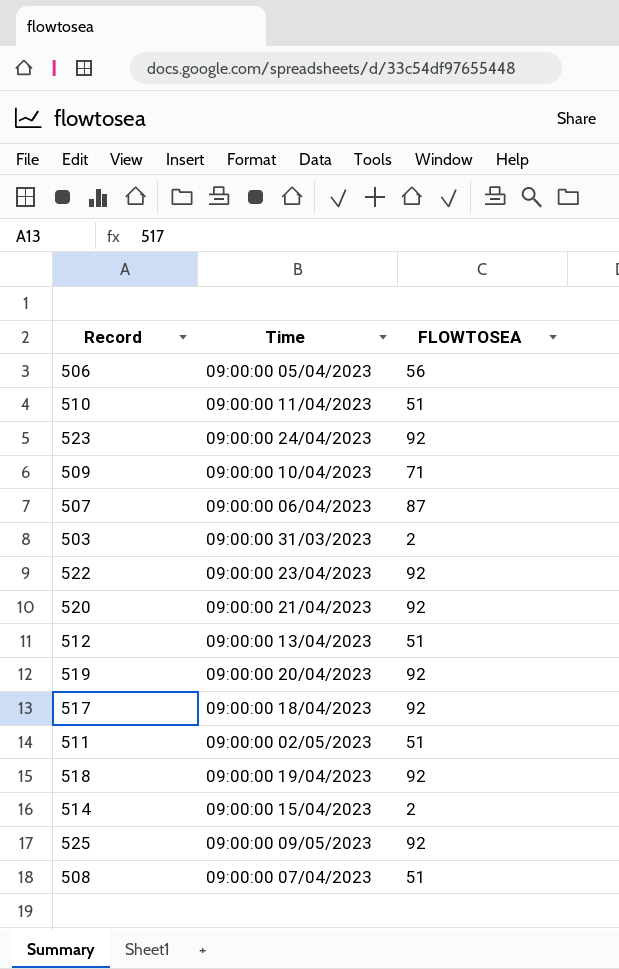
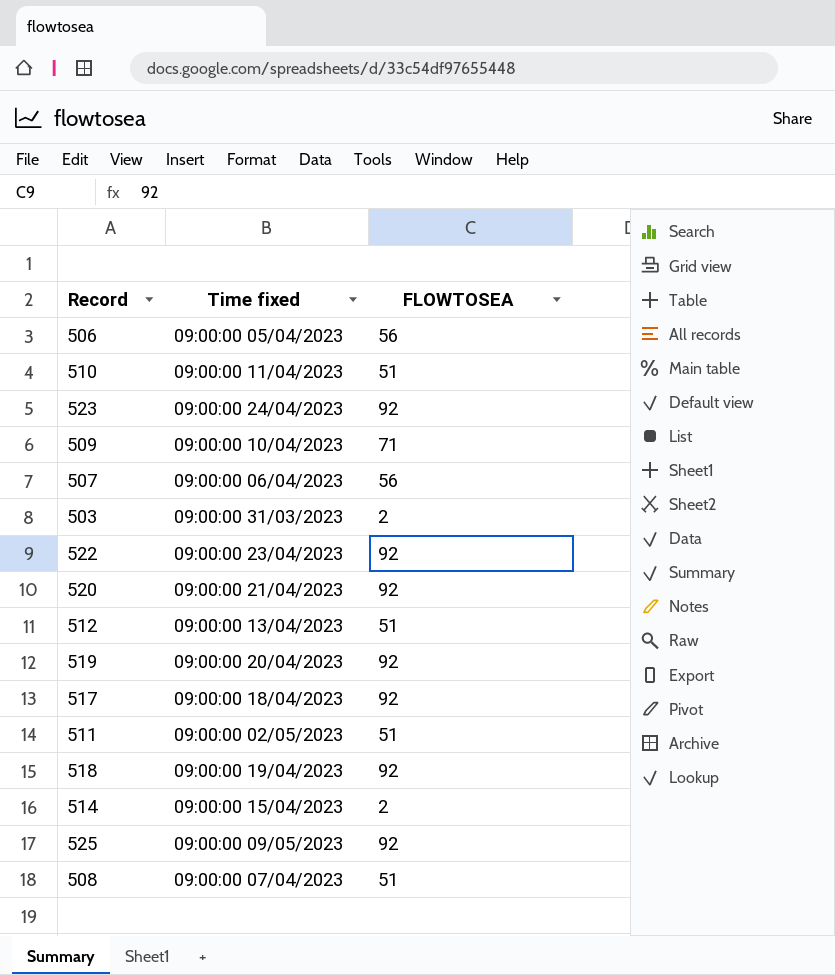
column name: Time -> Time fixed
507 | FLOWTOSEA: 87 -> 56

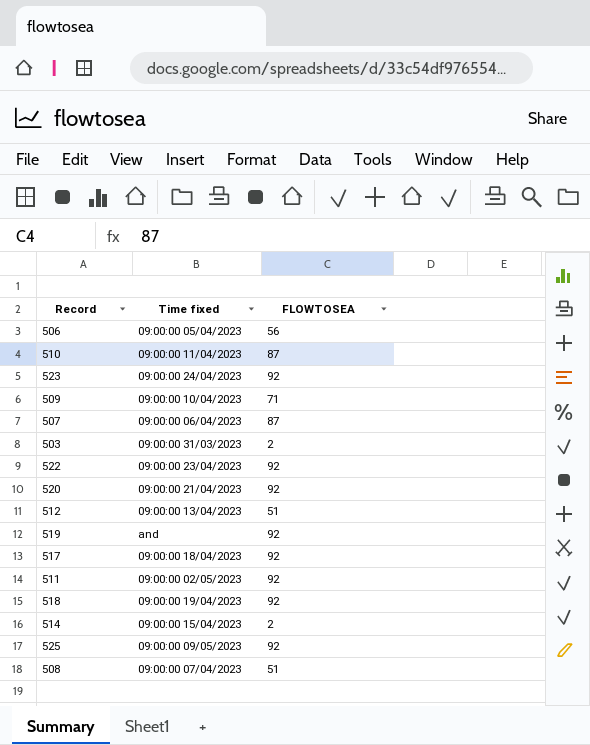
510 | FLOWTOSEA: 51 -> 87
507 | FLOWTOSEA: 56 -> 87
519 | Time fixed: 09:00:00 20/04/2023 -> and
511 | FLOWTOSEA: 51 -> 92

